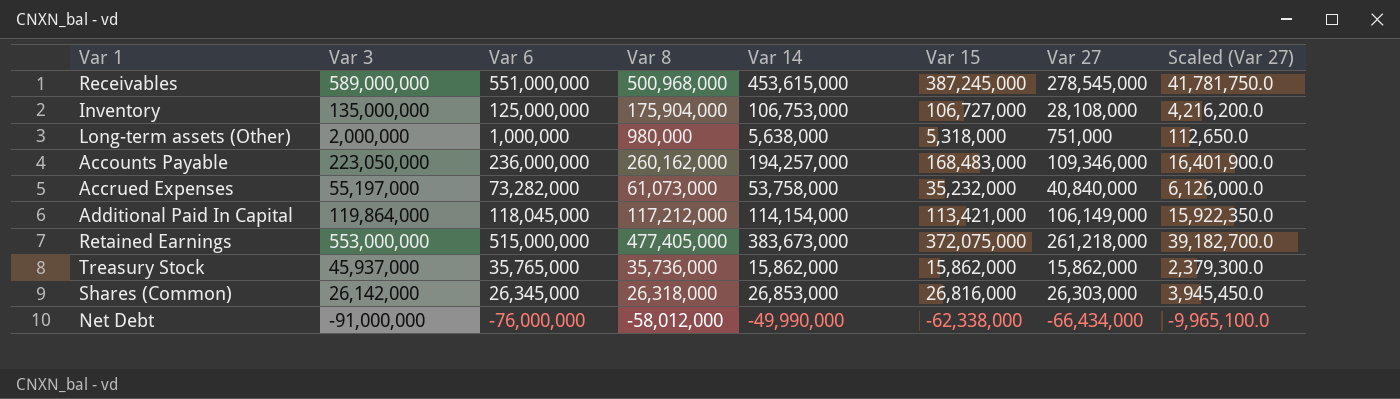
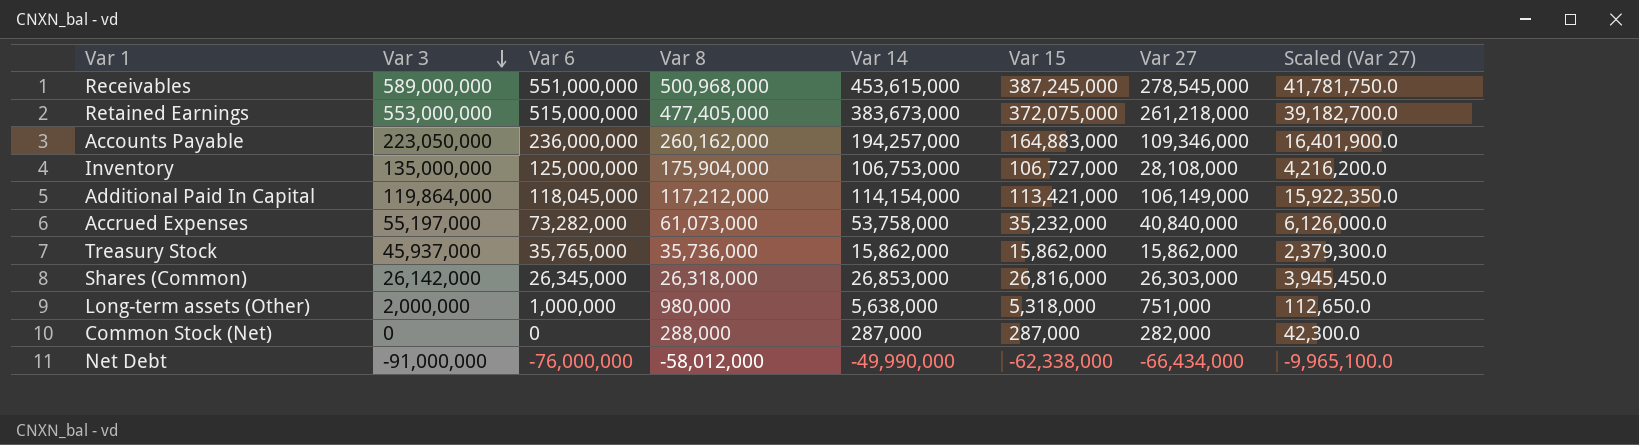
row order: none -> Var 3 descending
Accounts Payable | Var 15: 168,483,000 -> 164,883,000
row Common Stock (Net): none -> 0 | 0 | 288,000 | 287,000 | 287,000 | 282,000 | 42,300.0

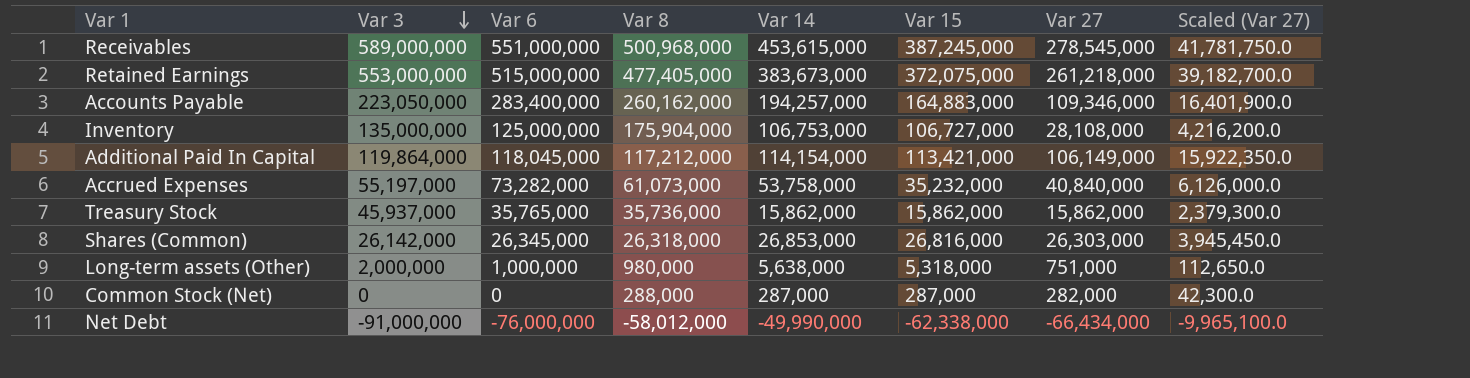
Accounts Payable | Var 6: 236,000,000 -> 283,400,000

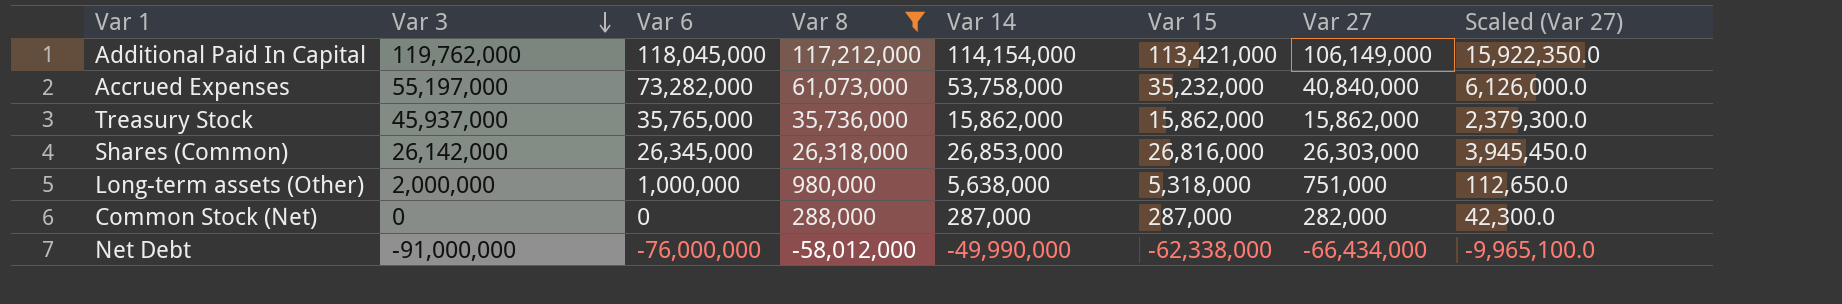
filter: none -> Var 8 <= 117,212,000
Additional Paid In Capital | Var 3: 119,864,000 -> 119,762,000

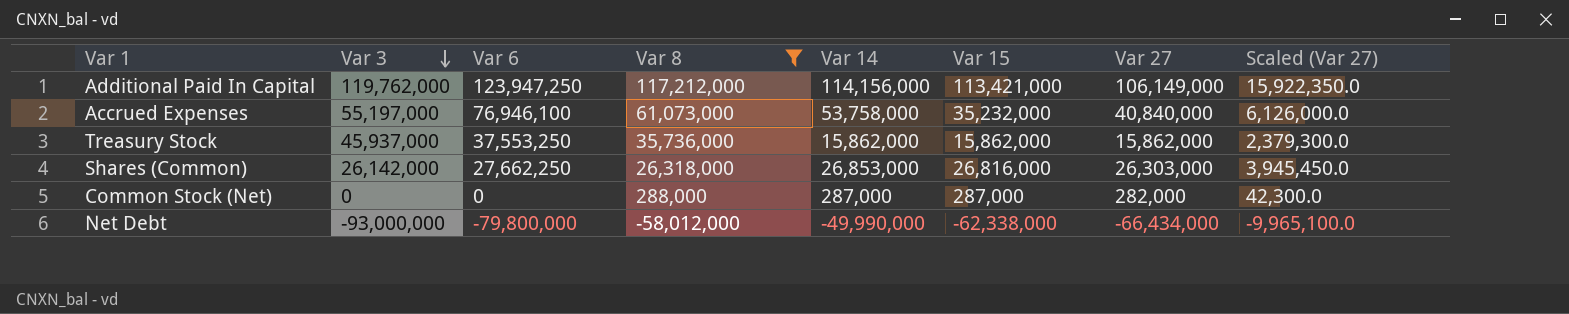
row Long-term assets (Other): 2,000,000 | 1,000,000 | 980,000 | 5,638,000 | 5,318,000 | 751,000 | 112,650.0 -> none
Additional Paid In Capital | Var 6: 118,045,000 -> 123,947,250
Additional Paid In Capital | Var 14: 114,154,000 -> 114,156,000
Accrued Expenses | Var 6: 73,282,000 -> 76,946,100
Treasury Stock | Var 6: 35,765,000 -> 37,553,250
Shares (Common) | Var 6: 26,345,000 -> 27,662,250
Net Debt | Var 3: -91,000,000 -> -93,000,000
Net Debt | Var 6: -76,000,000 -> -79,800,000

